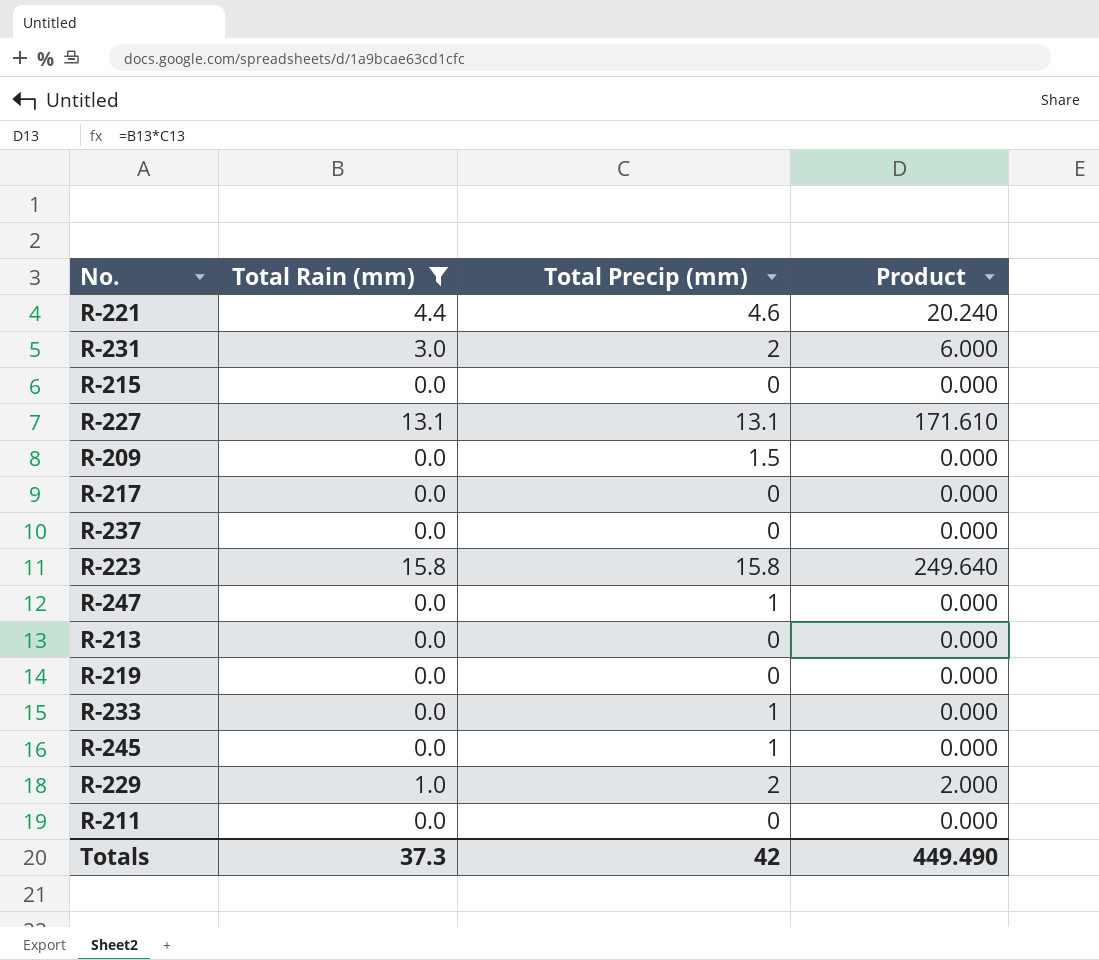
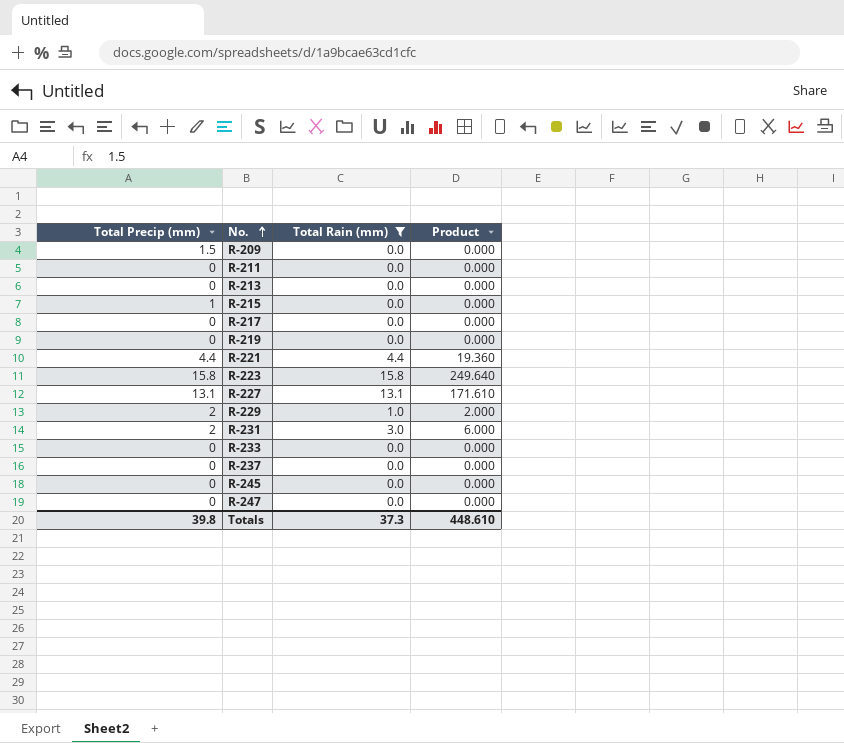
row order: none -> No. ascending
column Total Precip (mm) | position: 3 -> 1
R-215 | Total Precip (mm): 0 -> 1
R-221 | Total Precip (mm): 4.6 -> 4.4
R-221 | Product: 20.240 -> 19.360
R-233 | Total Precip (mm): 1 -> 0
R-245 | Total Precip (mm): 1 -> 0
R-247 | Total Precip (mm): 1 -> 0
Totals | Total Precip (mm): 42 -> 39.8
Totals | Product: 449.490 -> 448.610

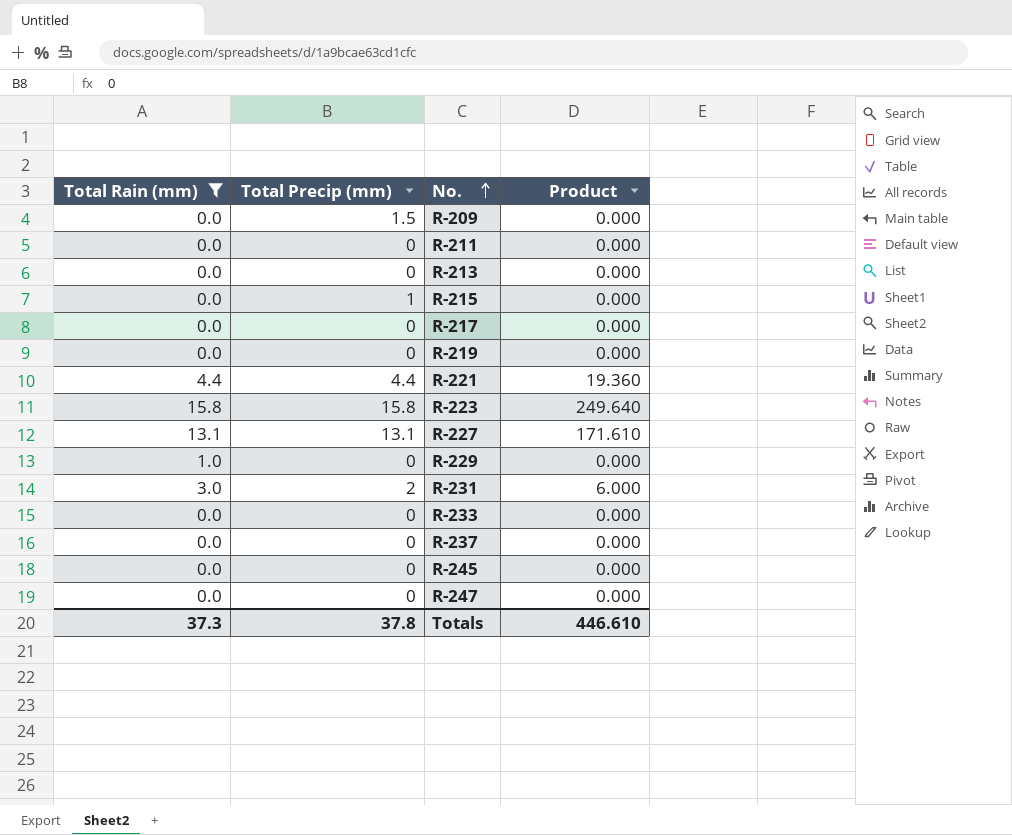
column Total Rain (mm) | position: 3 -> 1
R-229 | Total Precip (mm): 2 -> 0
R-229 | Product: 2.000 -> 0.000
Totals | Total Precip (mm): 39.8 -> 37.8
Totals | Product: 448.610 -> 446.610

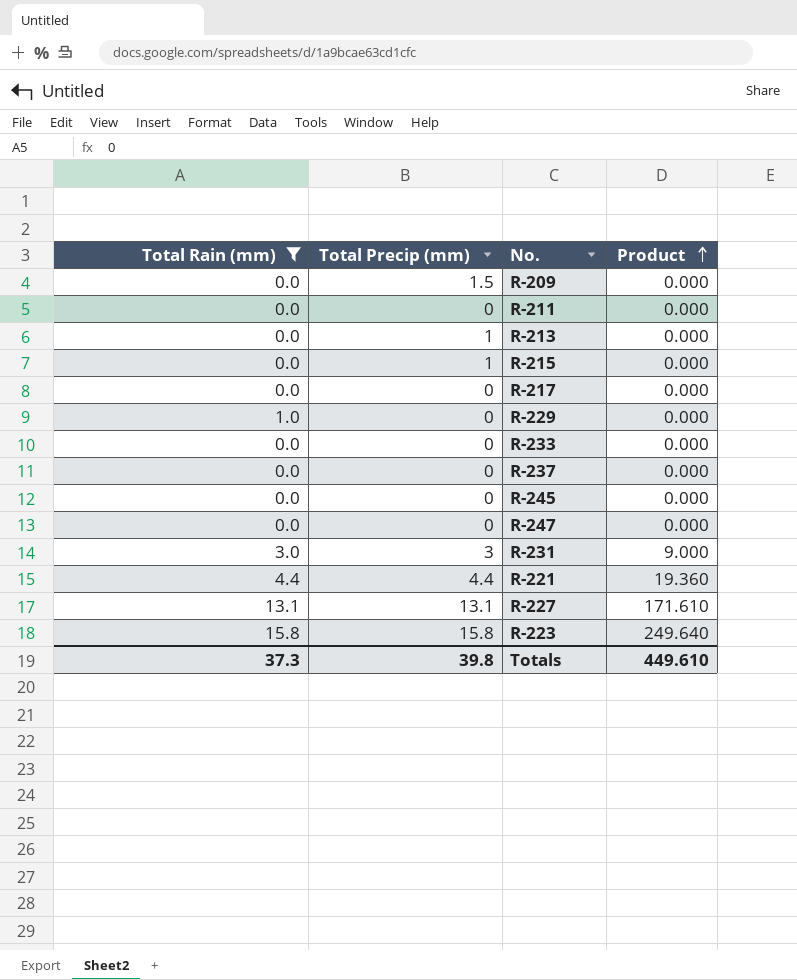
row order: No. ascending -> Product ascending
row R-219: 0.0 | 0 | 0.000 -> none
R-213 | Total Precip (mm): 0 -> 1
R-231 | Total Precip (mm): 2 -> 3
R-231 | Product: 6.000 -> 9.000
Totals | Total Precip (mm): 37.8 -> 39.8
Totals | Product: 446.610 -> 449.610

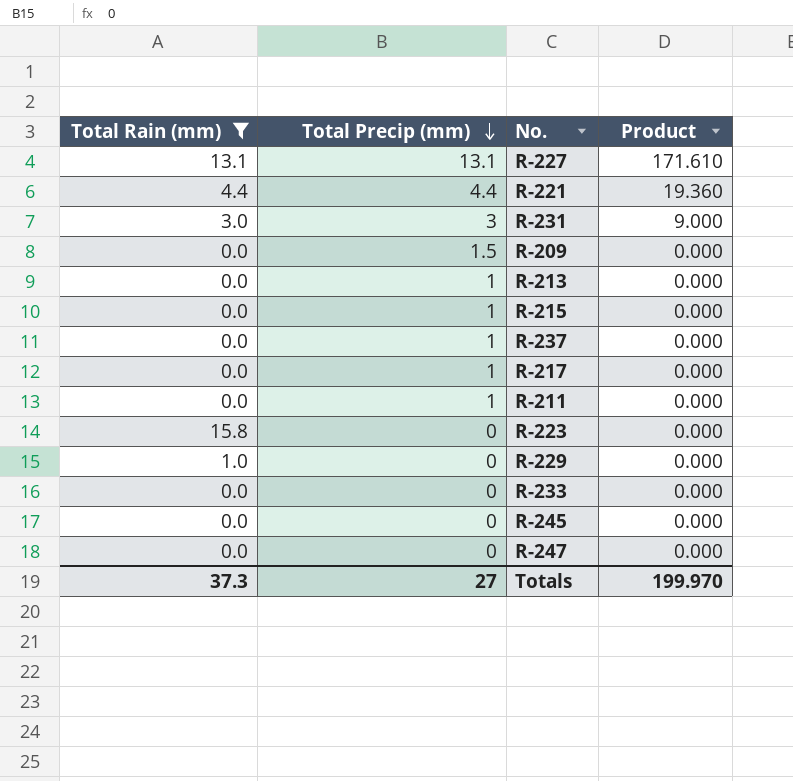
row order: Product ascending -> Total Precip (mm) descending
R-237 | Total Precip (mm): 0 -> 1
R-217 | Total Precip (mm): 0 -> 1
R-211 | Total Precip (mm): 0 -> 1
R-223 | Total Precip (mm): 15.8 -> 0
R-223 | Product: 249.640 -> 0.000
Totals | Total Precip (mm): 39.8 -> 27
Totals | Product: 449.610 -> 199.970

